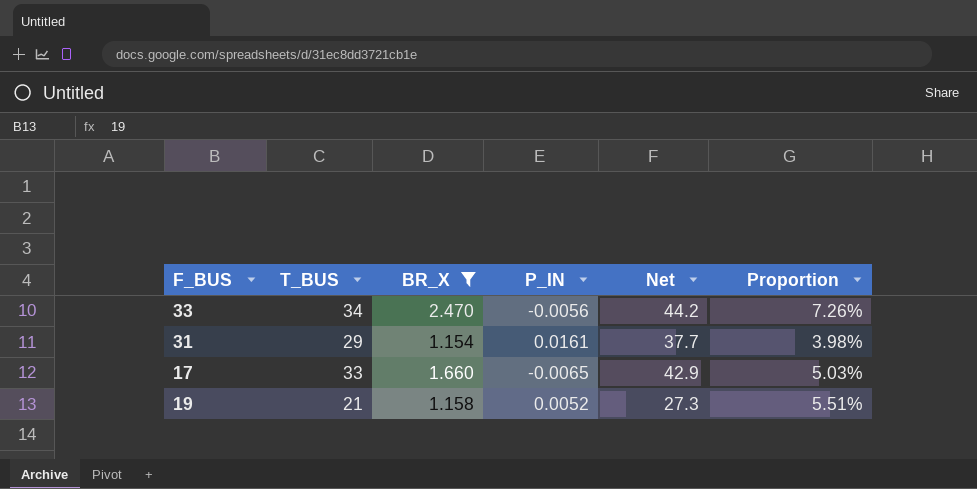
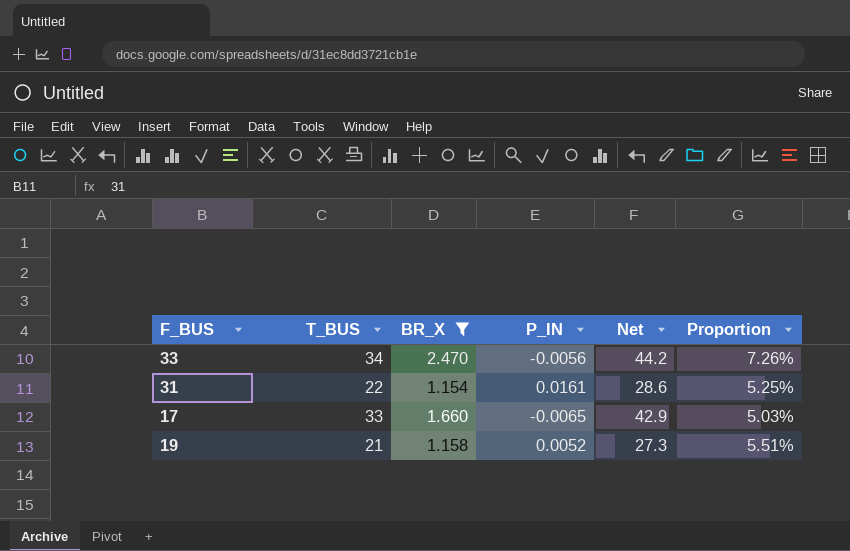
31 | T_BUS: 29 -> 22
31 | Net: 37.7 -> 28.6
31 | Proportion: 3.98% -> 5.25%

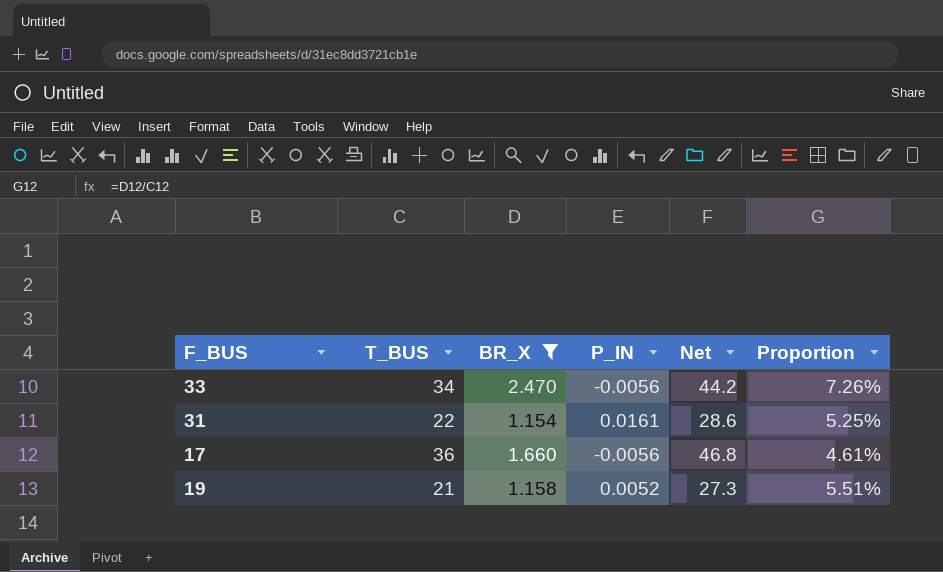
17 | T_BUS: 33 -> 36
17 | P_IN: -0.0065 -> -0.0056
17 | Net: 42.9 -> 46.8
17 | Proportion: 5.03% -> 4.61%

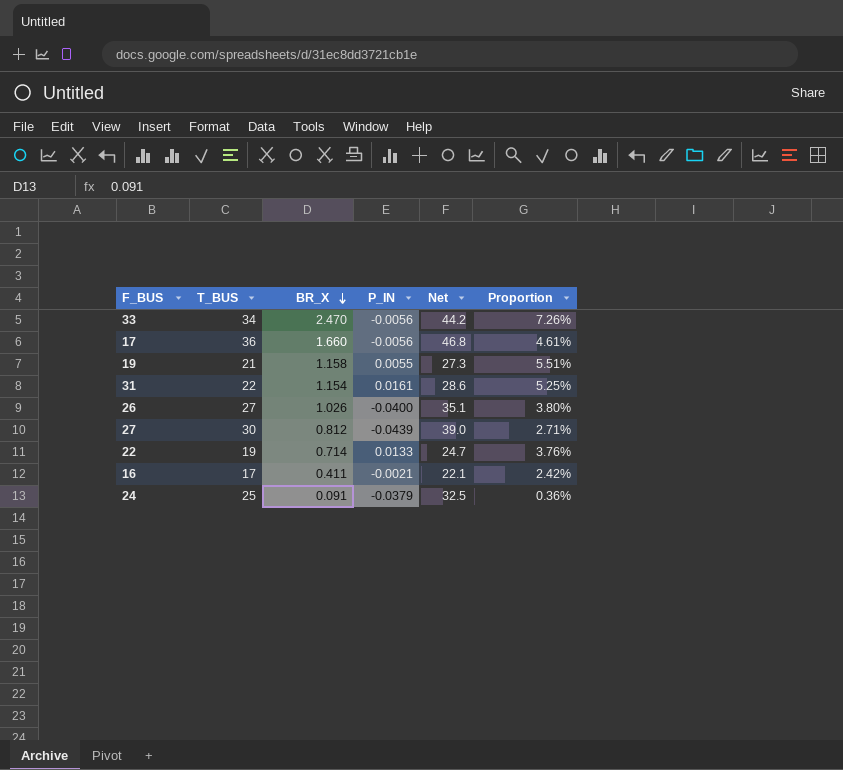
filter: BR_X >= 1.154 -> none
row order: none -> BR_X descending
19 | P_IN: 0.0052 -> 0.0055

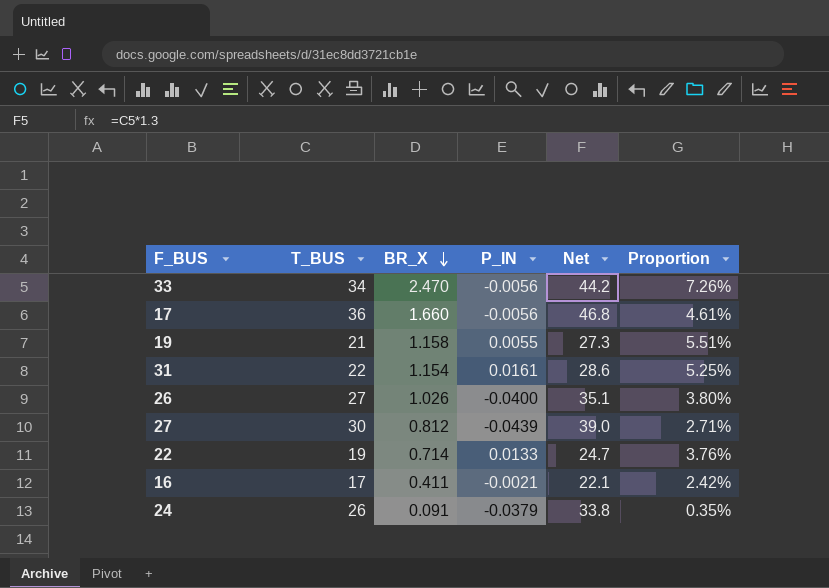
24 | T_BUS: 25 -> 26
24 | Net: 32.5 -> 33.8
24 | Proportion: 0.36% -> 0.35%

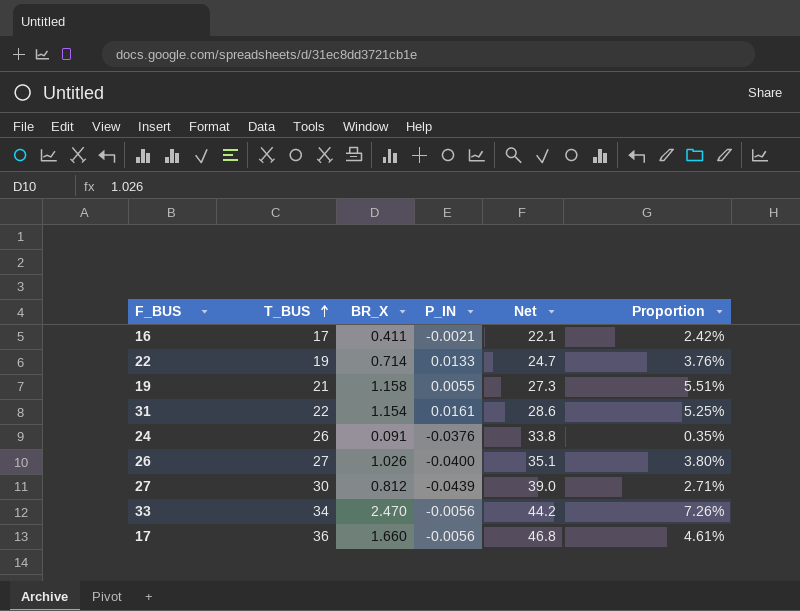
row order: BR_X descending -> T_BUS ascending
24 | P_IN: -0.0379 -> -0.0376

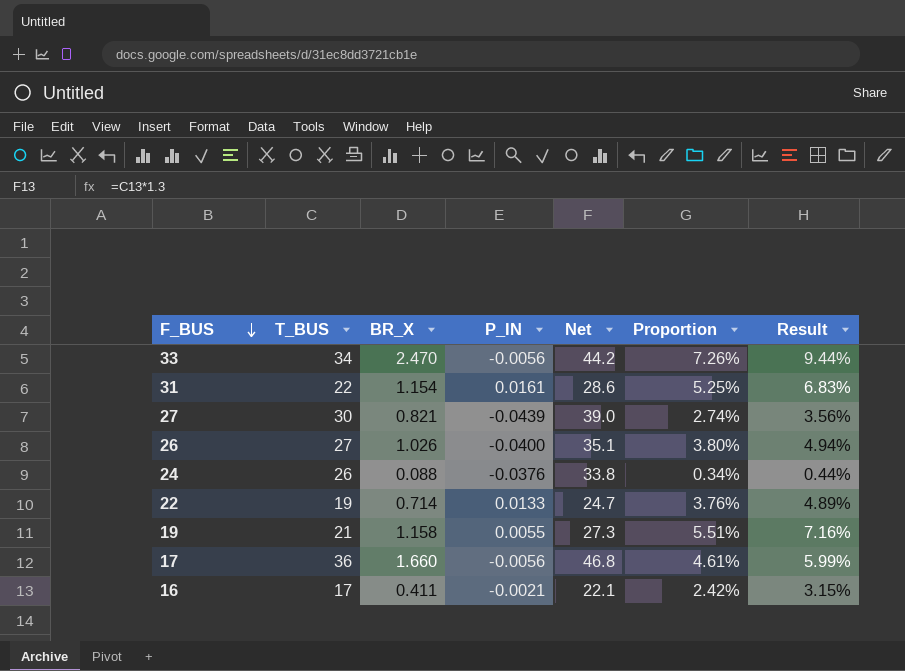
row order: T_BUS ascending -> F_BUS descending
column Result | formula: none -> [Proportion] * 1.3
27 | BR_X: 0.812 -> 0.821
27 | Proportion: 2.71% -> 2.74%
24 | BR_X: 0.091 -> 0.088
24 | Proportion: 0.35% -> 0.34%

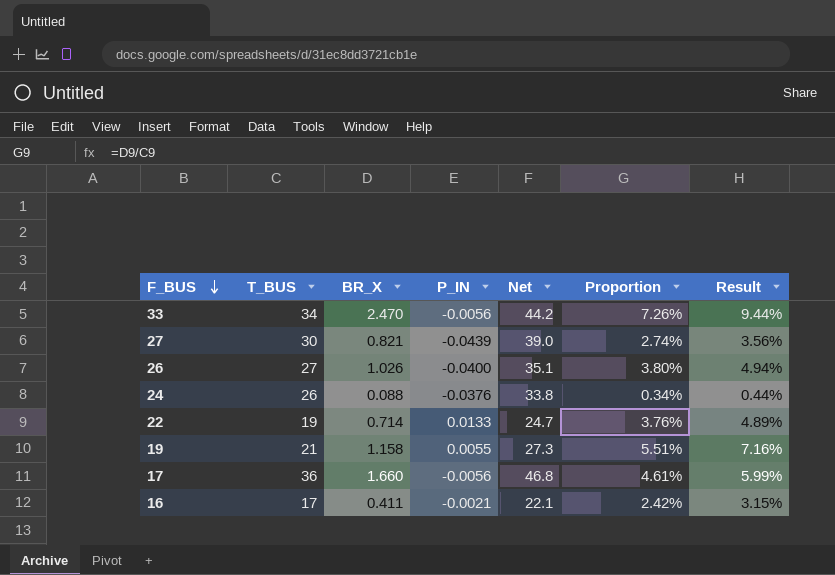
row 31: 22 | 1.154 | 0.0161 | 28.6 | 5.25% | 6.83% -> none

